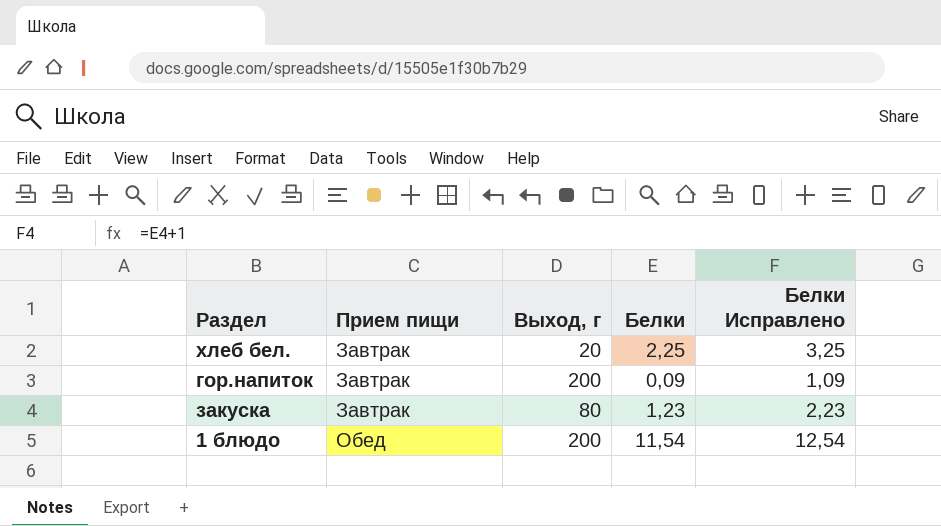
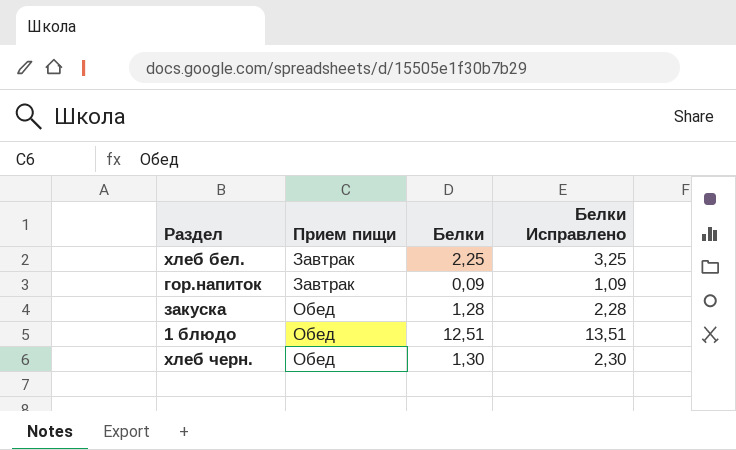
column Выход, г | position: 3 -> none
закуска | Прием пищи: Завтрак -> Обед
закуска | Белки: 1,23 -> 1,28
закуска | Белки Исправлено: 2,23 -> 2,28
1 блюдо | Белки: 11,54 -> 12,51
1 блюдо | Белки Исправлено: 12,54 -> 13,51
row хлеб черн.: none -> Обед | 1,30 | 2,30

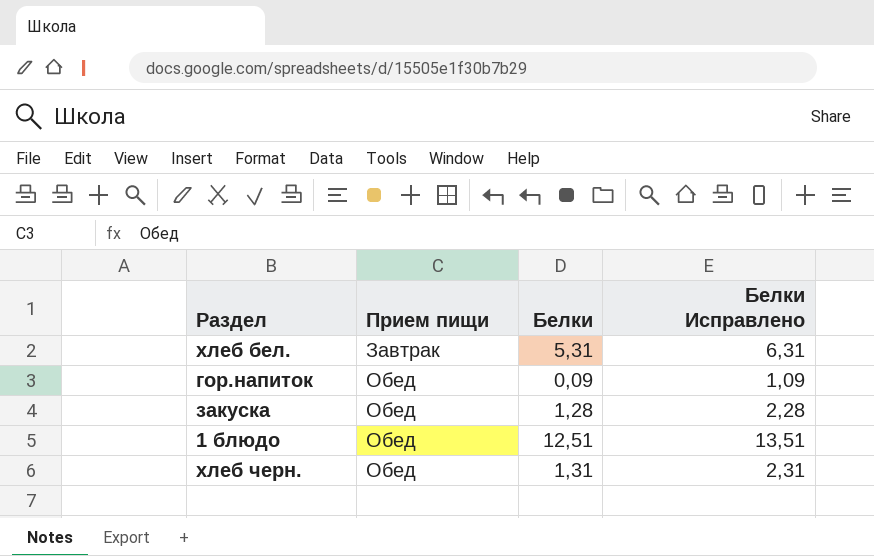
хлеб бел. | Белки: 2,25 -> 5,31
хлеб бел. | Белки Исправлено: 3,25 -> 6,31
гор.напиток | Прием пищи: Завтрак -> Обед
хлеб черн. | Белки: 1,30 -> 1,31
хлеб черн. | Белки Исправлено: 2,30 -> 2,31

